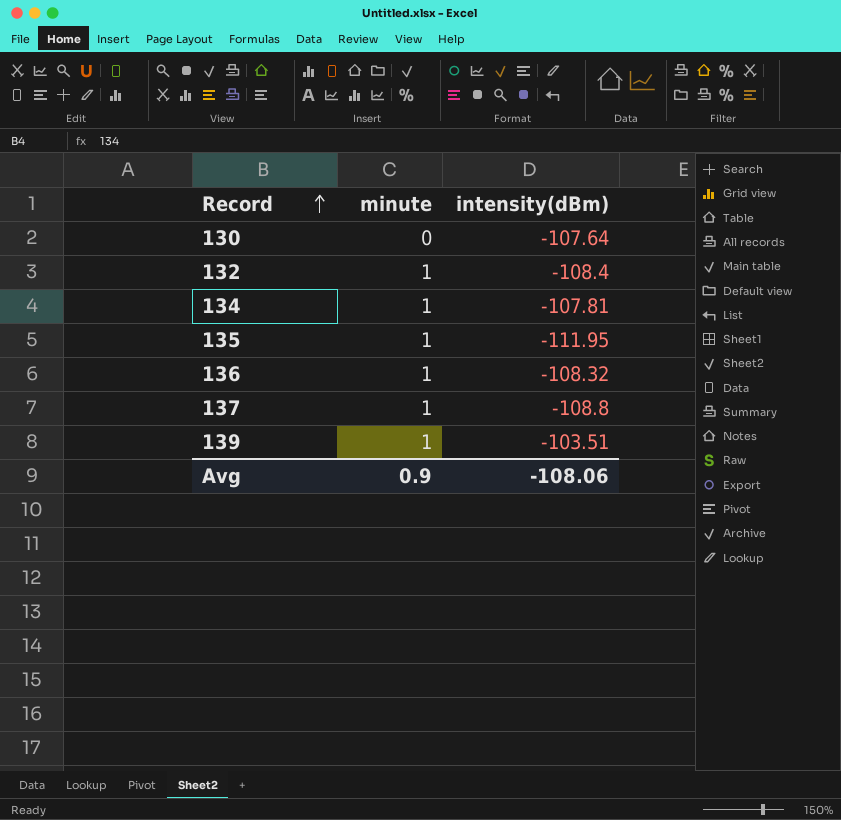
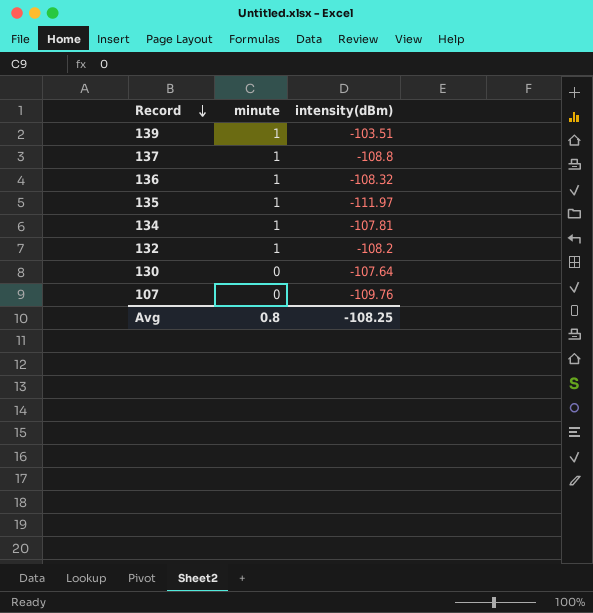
row order: Record ascending -> Record descending
135 | intensity(dBm): -111.95 -> -111.97
132 | intensity(dBm): -108.4 -> -108.2
row 107: none -> 0 | -109.76
Avg | minute: 0.9 -> 0.8
Avg | intensity(dBm): -108.06 -> -108.25

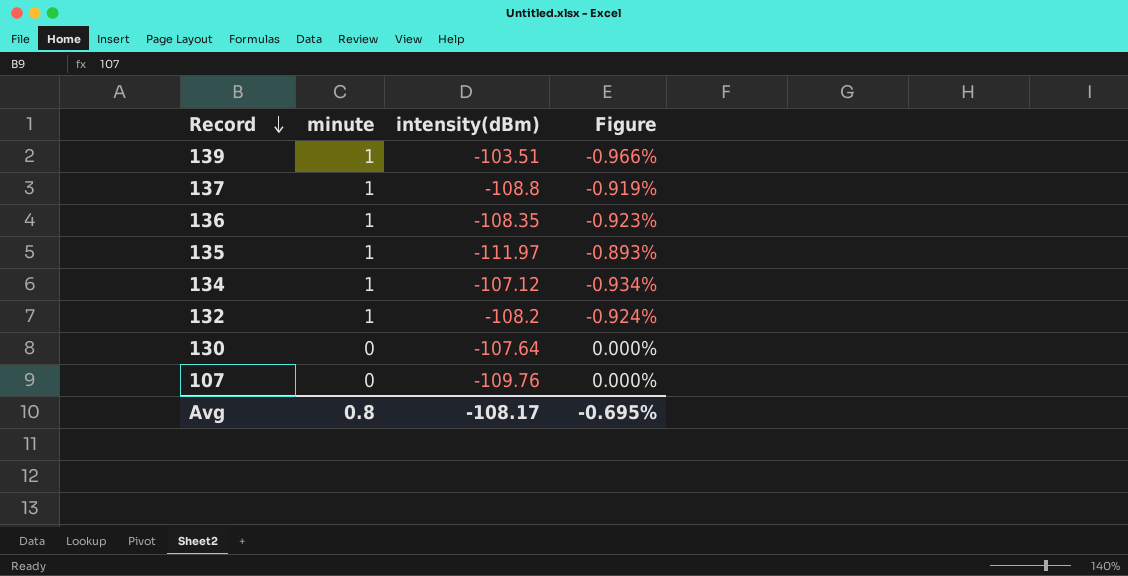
column Figure | formula: none -> [minute] / [intensity(dBm)]
136 | intensity(dBm): -108.32 -> -108.35
134 | intensity(dBm): -107.81 -> -107.12
Avg | intensity(dBm): -108.25 -> -108.17

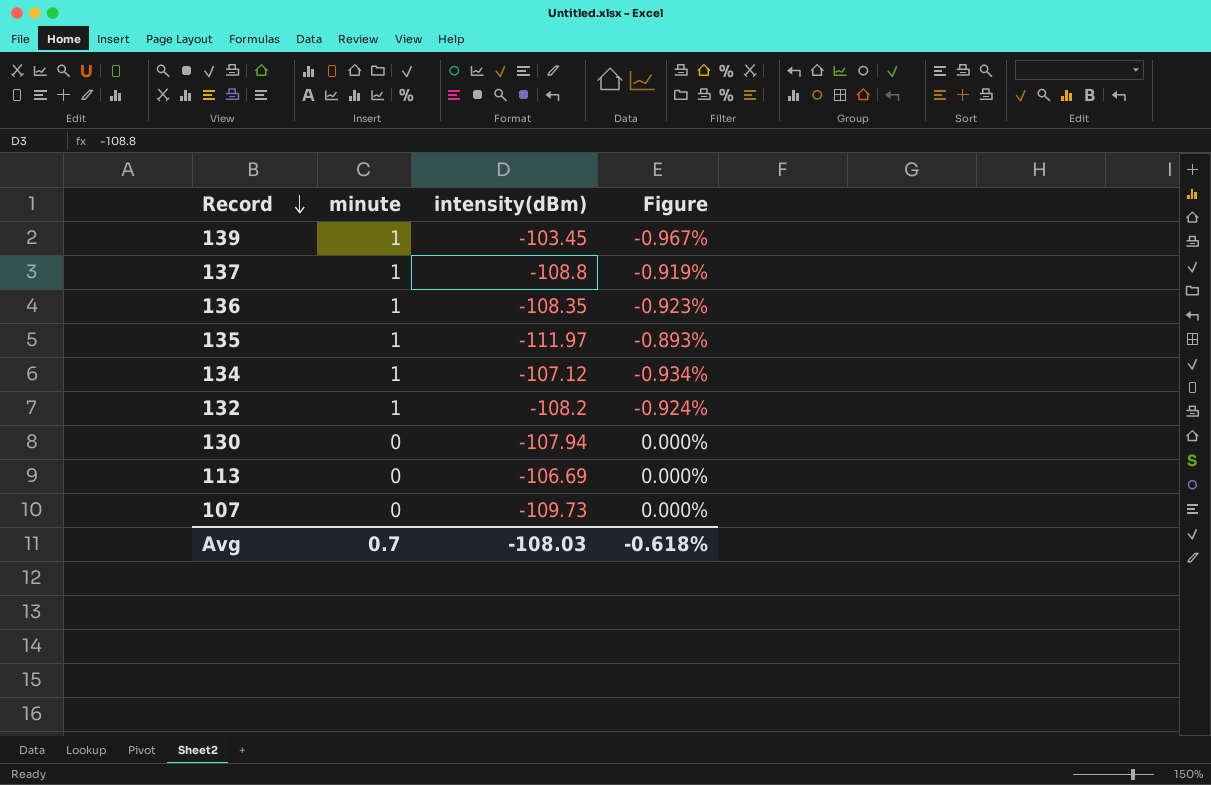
139 | intensity(dBm): -103.51 -> -103.45
139 | Figure: -0.966% -> -0.967%
130 | intensity(dBm): -107.64 -> -107.94
row 113: none -> 0 | -106.69 | 0.000%
107 | intensity(dBm): -109.76 -> -109.73
Avg | minute: 0.8 -> 0.7
Avg | intensity(dBm): -108.17 -> -108.03
Avg | Figure: -0.695% -> -0.618%

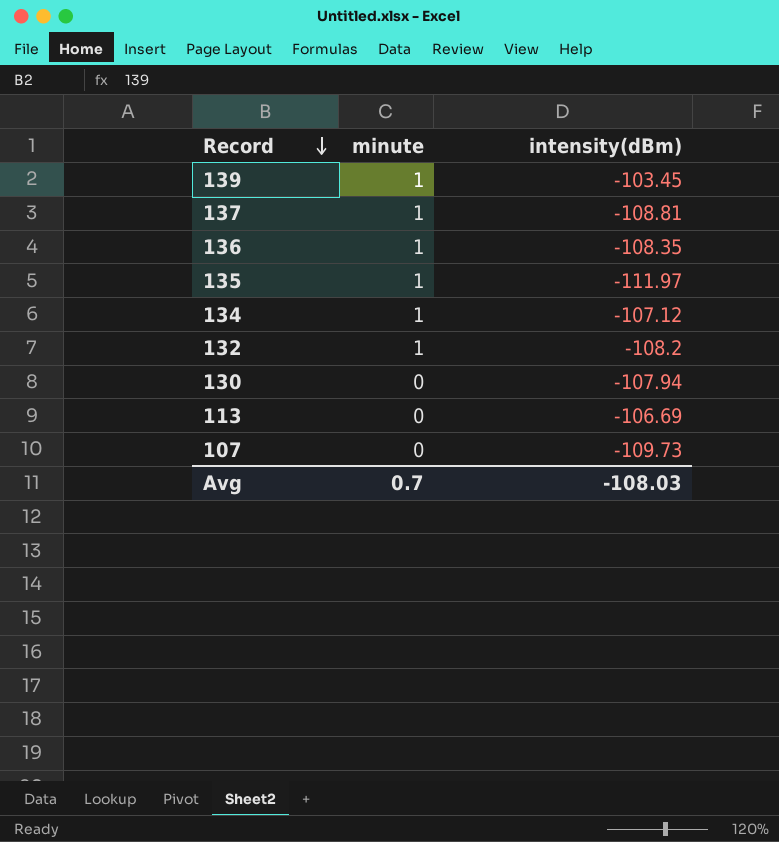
column Figure | formula: [minute] / [intensity(dBm)] -> none
137 | intensity(dBm): -108.8 -> -108.81

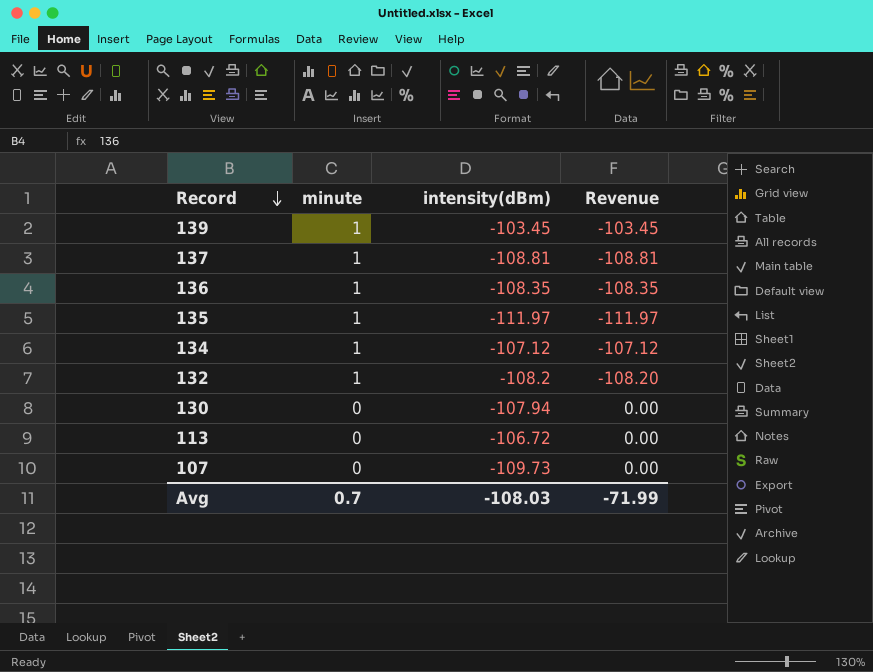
column Revenue | formula: none -> [minute] * [intensity(dBm)]
113 | intensity(dBm): -106.69 -> -106.72

